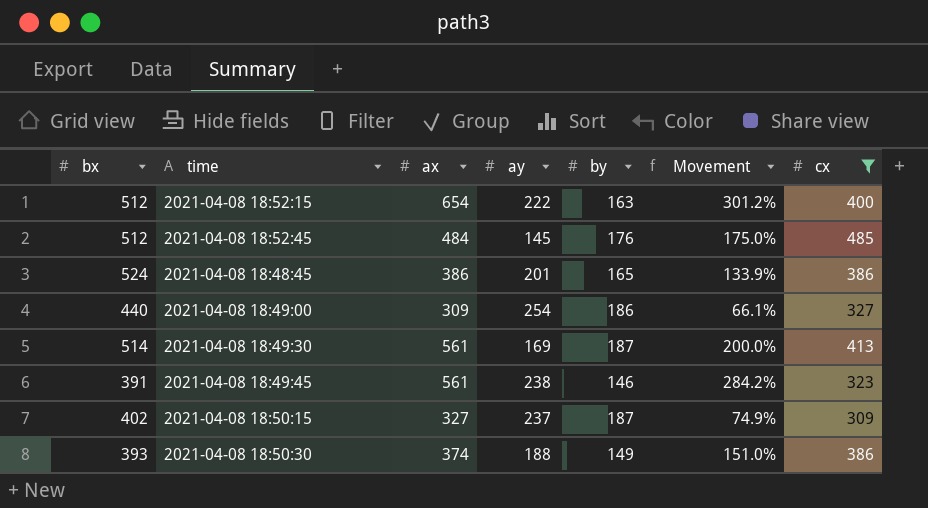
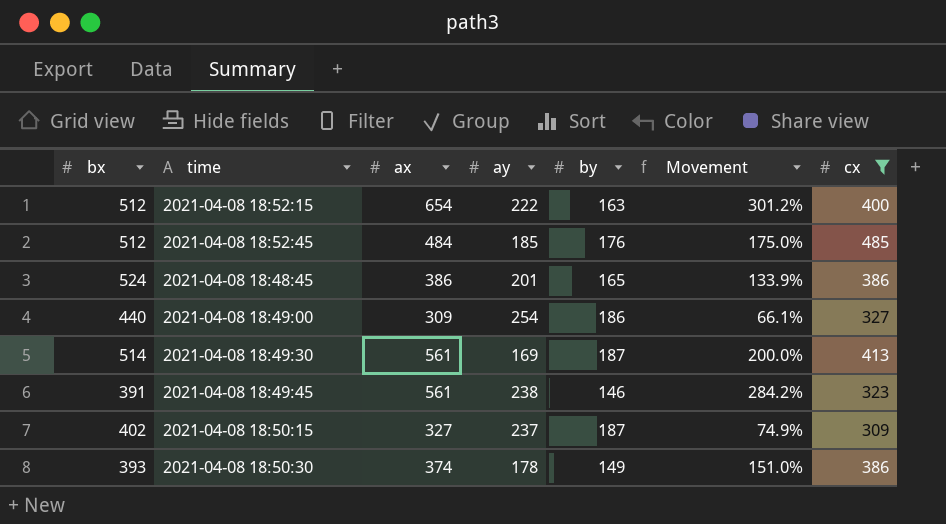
2021-04-08 18:52:45 | ay: 145 -> 185
2021-04-08 18:50:30 | ay: 188 -> 178

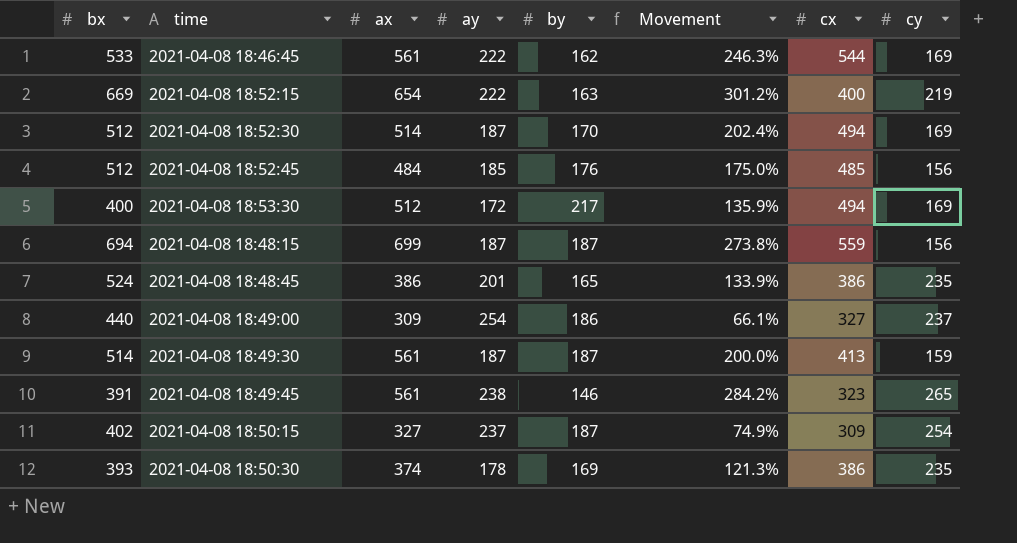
filter: cx <= 485 -> none
column cy | position: none -> 8
2021-04-08 18:52:15 | bx: 512 -> 669
2021-04-08 18:49:30 | ay: 169 -> 187
2021-04-08 18:50:30 | by: 149 -> 169
2021-04-08 18:50:30 | Movement: 151.0% -> 121.3%

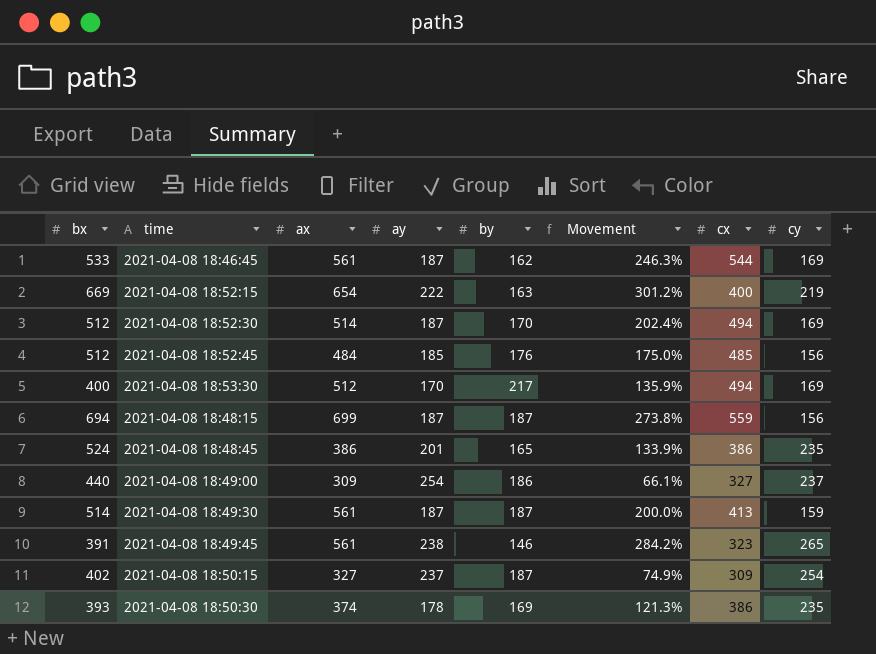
2021-04-08 18:46:45 | ay: 222 -> 187
2021-04-08 18:53:30 | ay: 172 -> 170

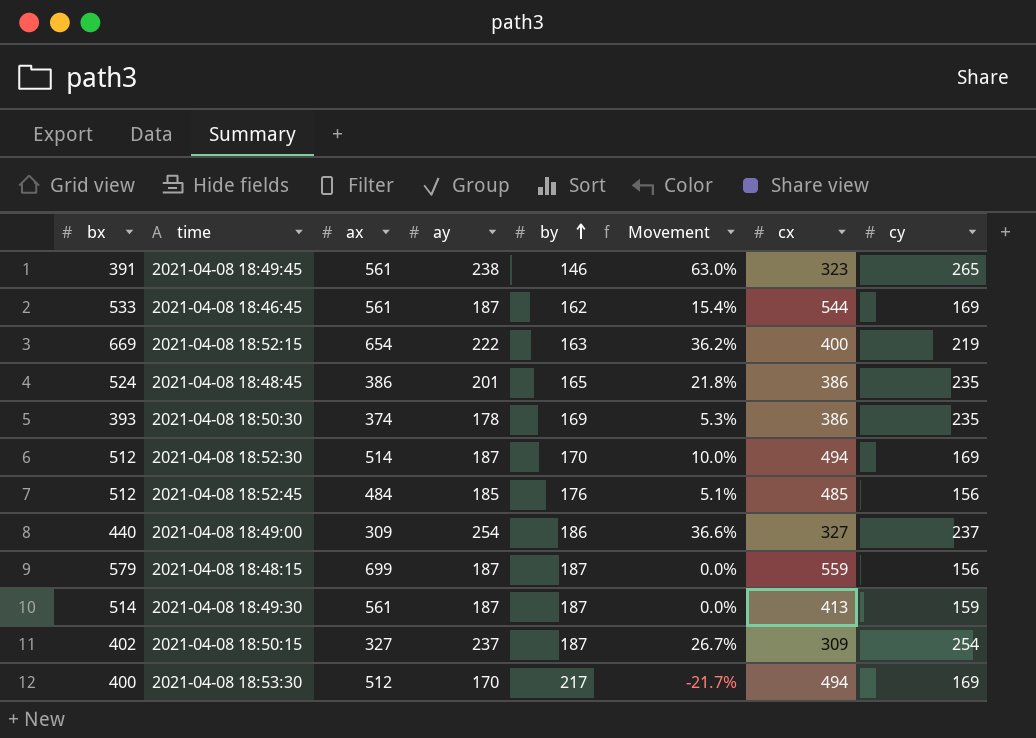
row order: none -> by ascending
column Movement | formula: ([ax] - [by]) / [by] -> ([ay] - [by]) / [by]
2021-04-08 18:48:15 | bx: 694 -> 579

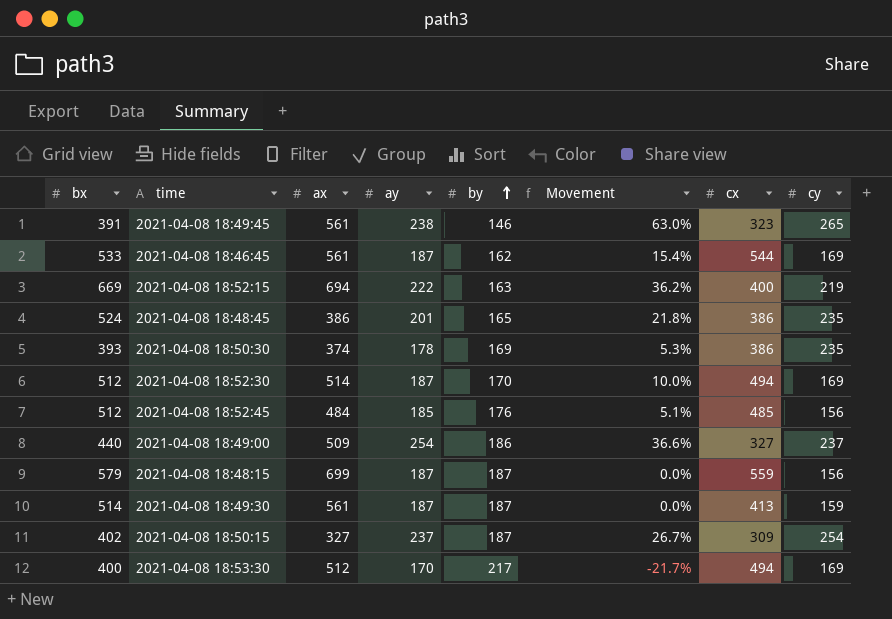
2021-04-08 18:52:15 | ax: 654 -> 694
2021-04-08 18:49:00 | ax: 309 -> 509

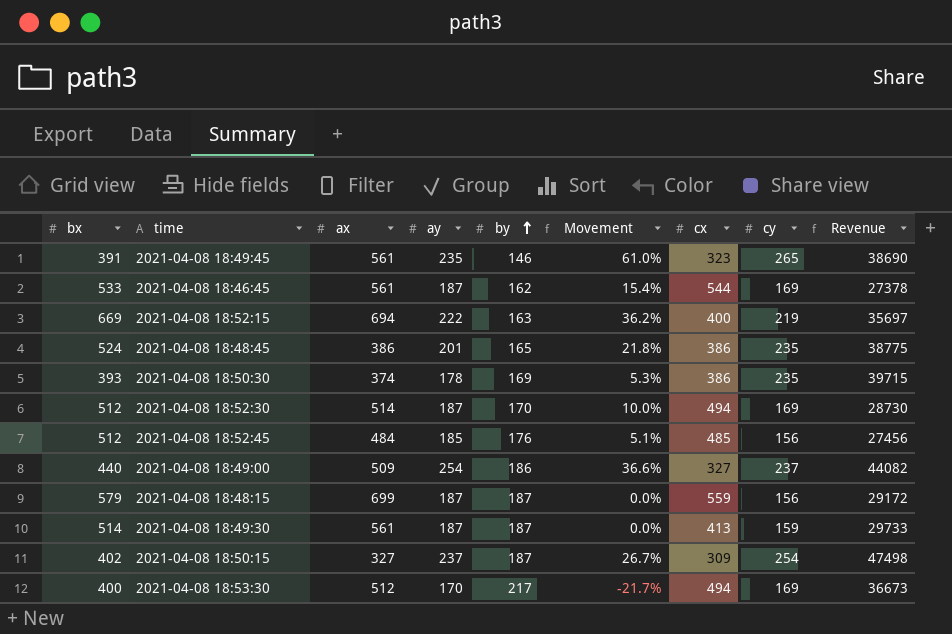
column Revenue | formula: none -> [by] * [cy]
2021-04-08 18:49:45 | ay: 238 -> 235
2021-04-08 18:49:45 | Movement: 63.0% -> 61.0%

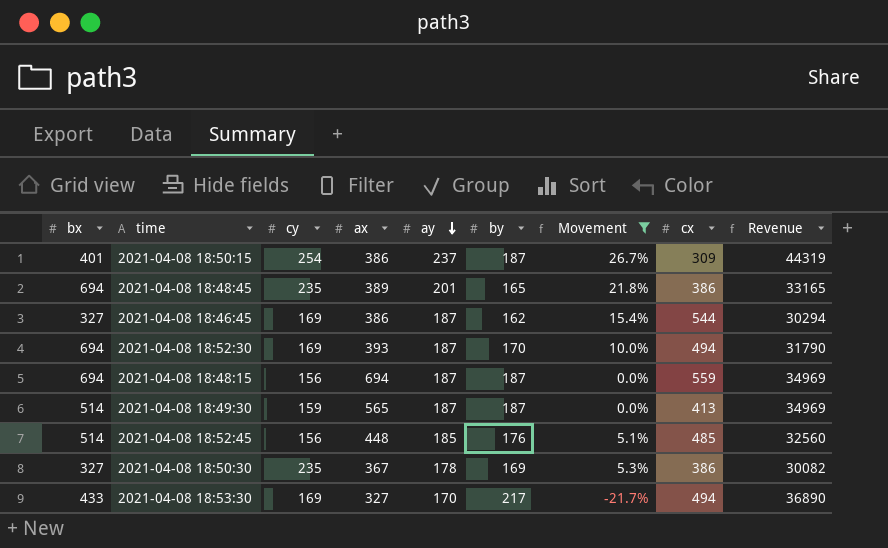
filter: none -> Movement <= 26.7%
row order: by ascending -> ay descending
column cy | position: 8 -> 3
column Revenue | formula: [by] * [cy] -> [ay] * [by]
2021-04-08 18:50:15 | bx: 402 -> 401
2021-04-08 18:50:15 | ax: 327 -> 386
2021-04-08 18:48:45 | bx: 524 -> 694
2021-04-08 18:48:45 | ax: 386 -> 389
2021-04-08 18:46:45 | bx: 533 -> 327
2021-04-08 18:46:45 | ax: 561 -> 386
2021-04-08 18:52:30 | bx: 512 -> 694
2021-04-08 18:52:30 | ax: 514 -> 393
2021-04-08 18:48:15 | bx: 579 -> 694
2021-04-08 18:48:15 | ax: 699 -> 694
2021-04-08 18:49:30 | ax: 561 -> 565
2021-04-08 18:52:45 | bx: 512 -> 514
2021-04-08 18:52:45 | ax: 484 -> 448
2021-04-08 18:50:30 | bx: 393 -> 327
2021-04-08 18:50:30 | ax: 374 -> 367
2021-04-08 18:53:30 | bx: 400 -> 433
2021-04-08 18:53:30 | ax: 512 -> 327

